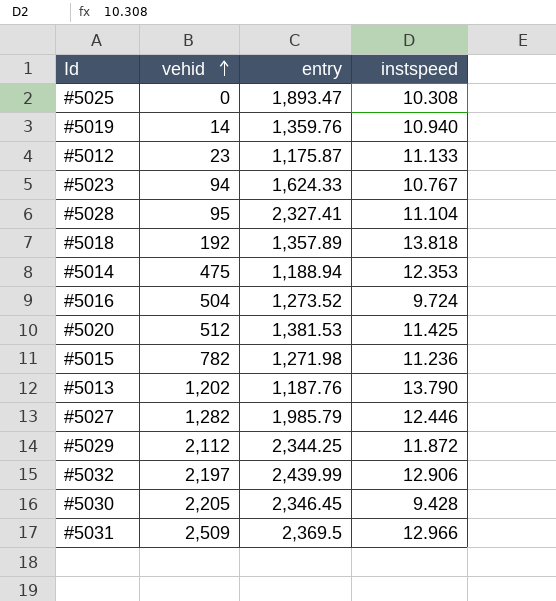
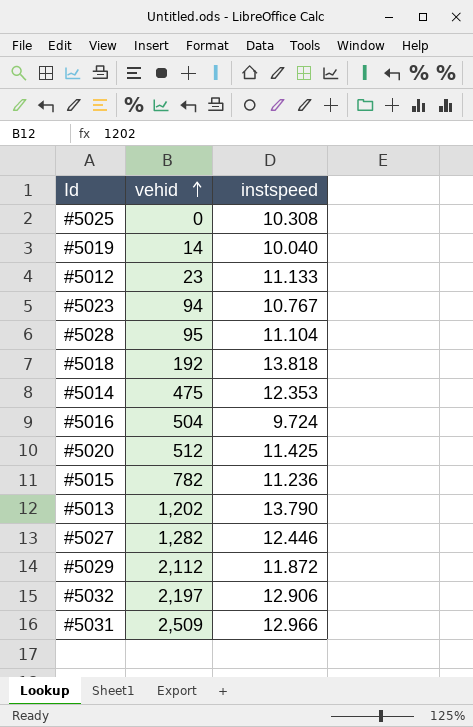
column entry | position: 3 -> none
row #5030: 2,205 | 2,346.45 | 9.428 -> none
#5019 | instspeed: 10.940 -> 10.040

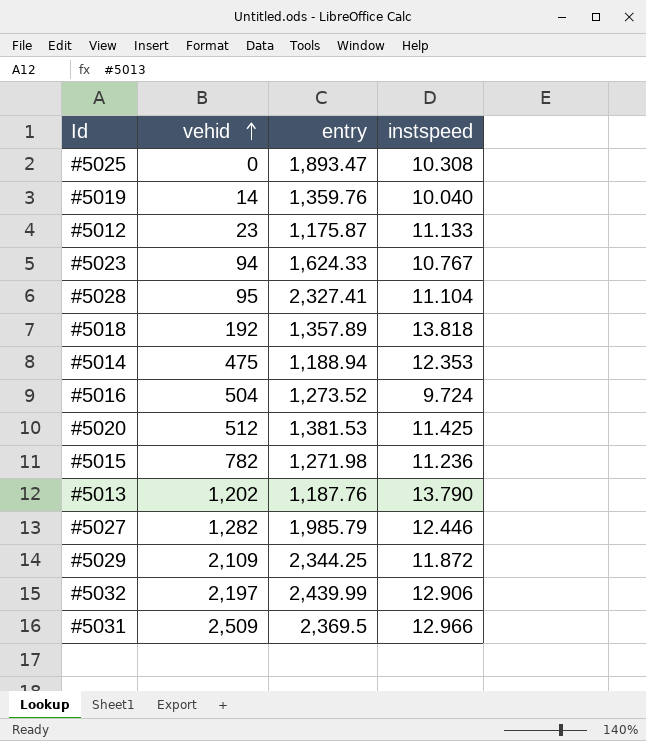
column entry | position: none -> 3
#5029 | vehid: 2,112 -> 2,109

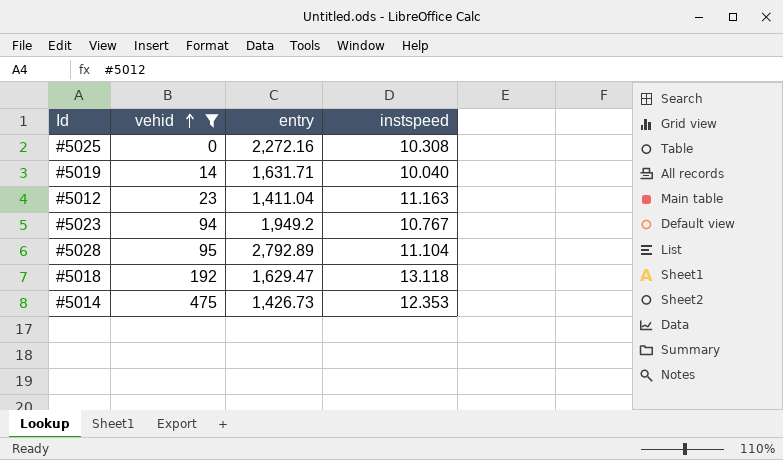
filter: none -> vehid <= 475
#5025 | entry: 1,893.47 -> 2,272.16
#5019 | entry: 1,359.76 -> 1,631.71
#5012 | entry: 1,175.87 -> 1,411.04
#5012 | instspeed: 11.133 -> 11.163
#5023 | entry: 1,624.33 -> 1,949.2
#5028 | entry: 2,327.41 -> 2,792.89
#5018 | entry: 1,357.89 -> 1,629.47
#5018 | instspeed: 13.818 -> 13.118
#5014 | entry: 1,188.94 -> 1,426.73

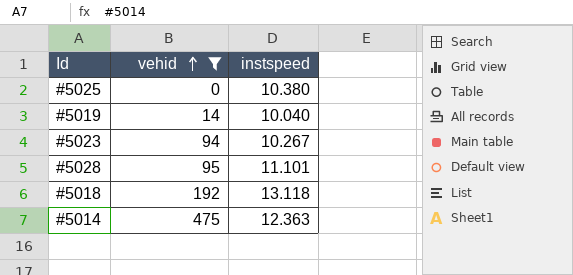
column entry | position: 3 -> none
row #5012: 23 | 1,411.04 | 11.163 -> none
#5025 | instspeed: 10.308 -> 10.380
#5023 | instspeed: 10.767 -> 10.267
#5028 | instspeed: 11.104 -> 11.101
#5014 | instspeed: 12.353 -> 12.363

